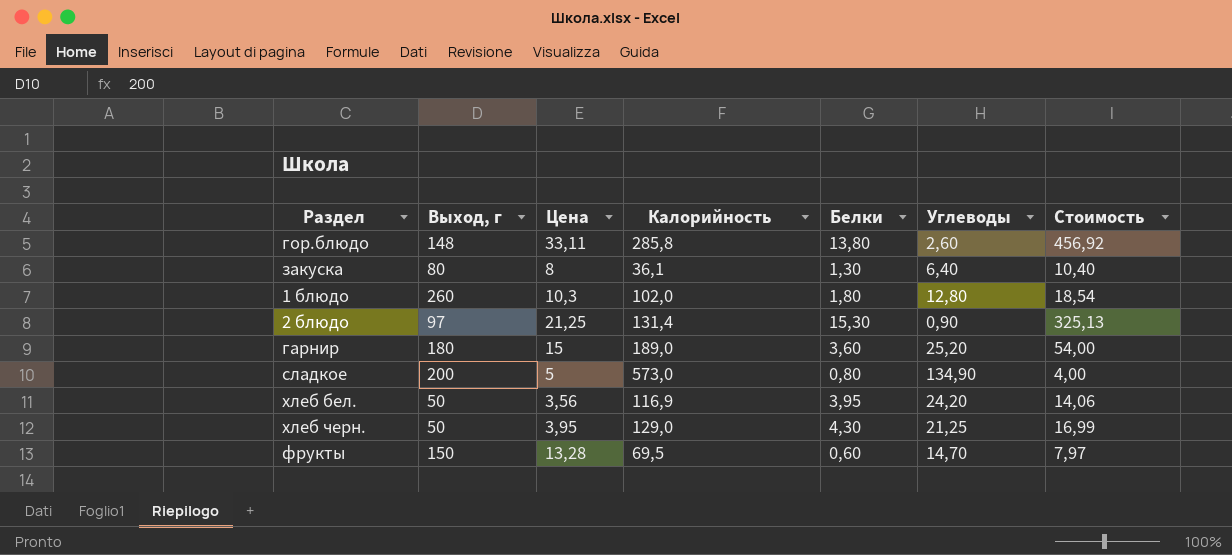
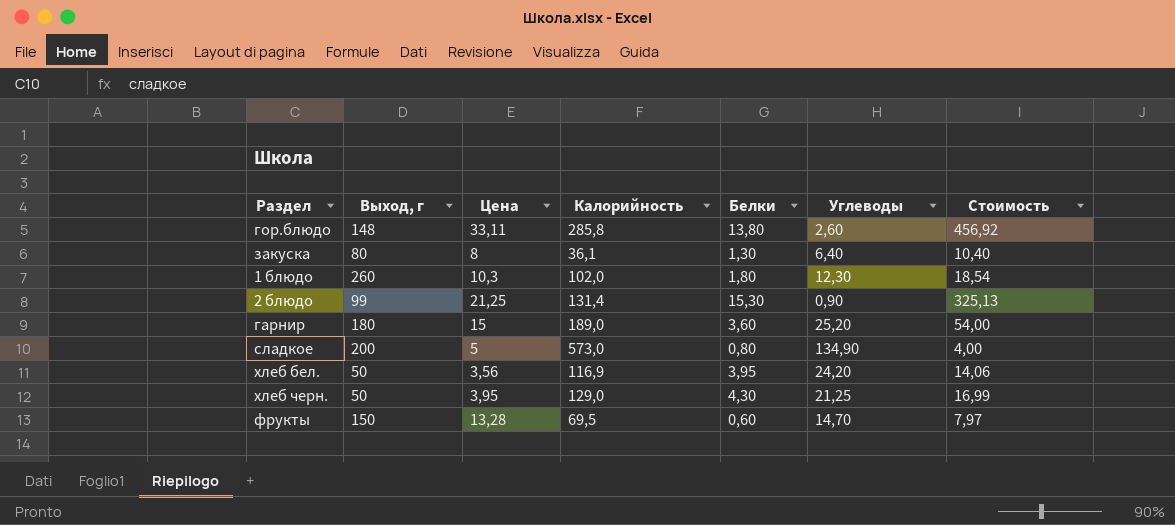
1 блюдо | Углеводы: 12,80 -> 12,30
2 блюдо | Выход, г: 97 -> 99

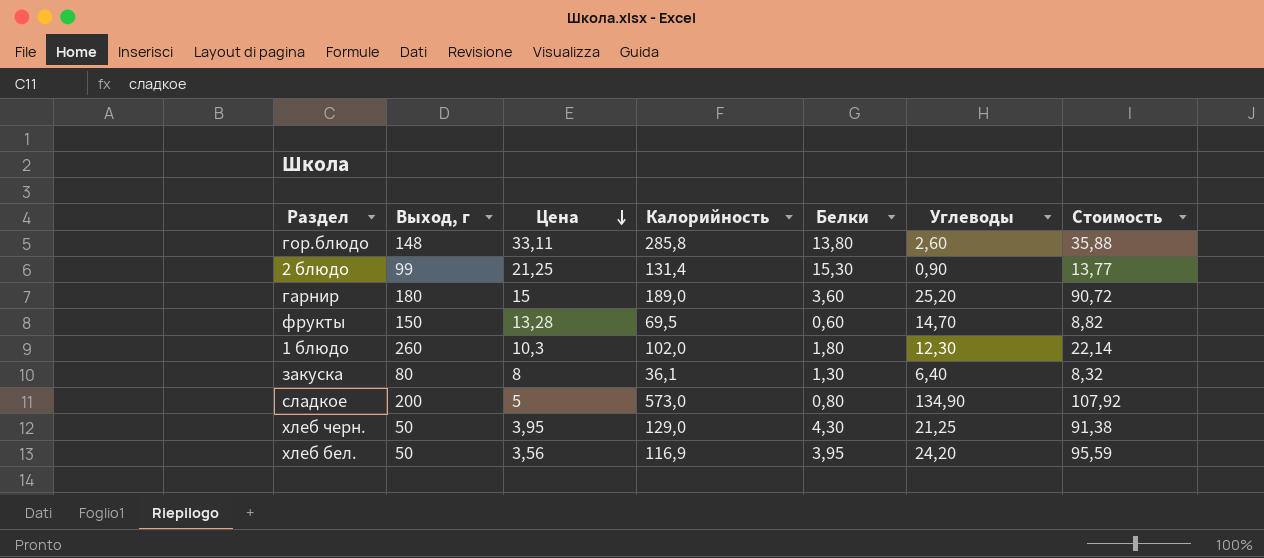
row order: none -> Цена descending
column Стоимость | formula: [Цена] * [Белки] -> [Белки] * [Углеводы]

